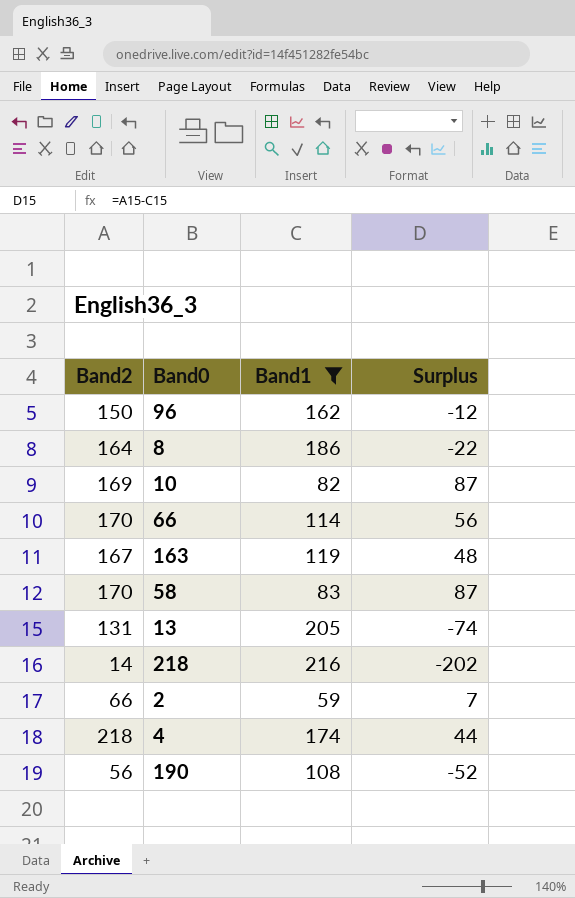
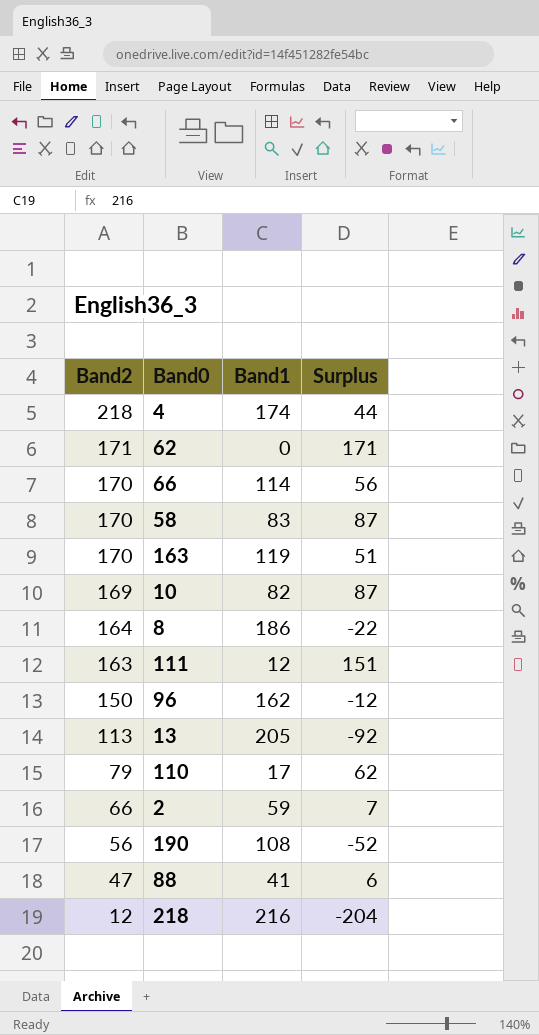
filter: Band1 >= 59 -> none
row order: none -> Band2 descending
163 | Band2: 167 -> 170
163 | Surplus: 48 -> 51
13 | Band2: 131 -> 113
13 | Surplus: -74 -> -92
218 | Band2: 14 -> 12
218 | Surplus: -202 -> -204

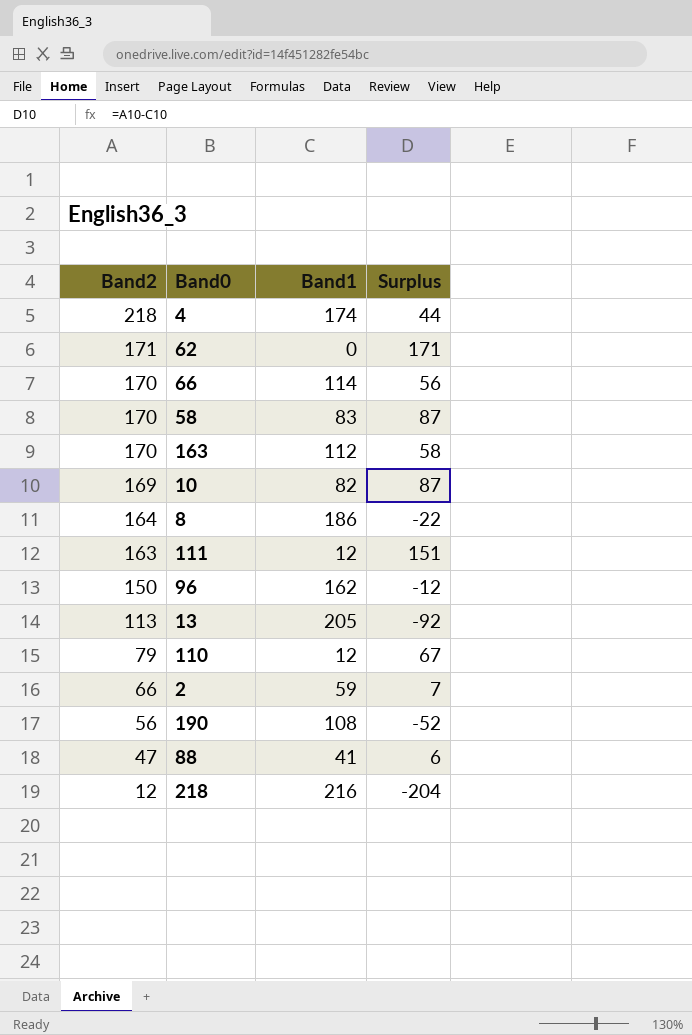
163 | Band1: 119 -> 112
163 | Surplus: 51 -> 58
110 | Band1: 17 -> 12
110 | Surplus: 62 -> 67

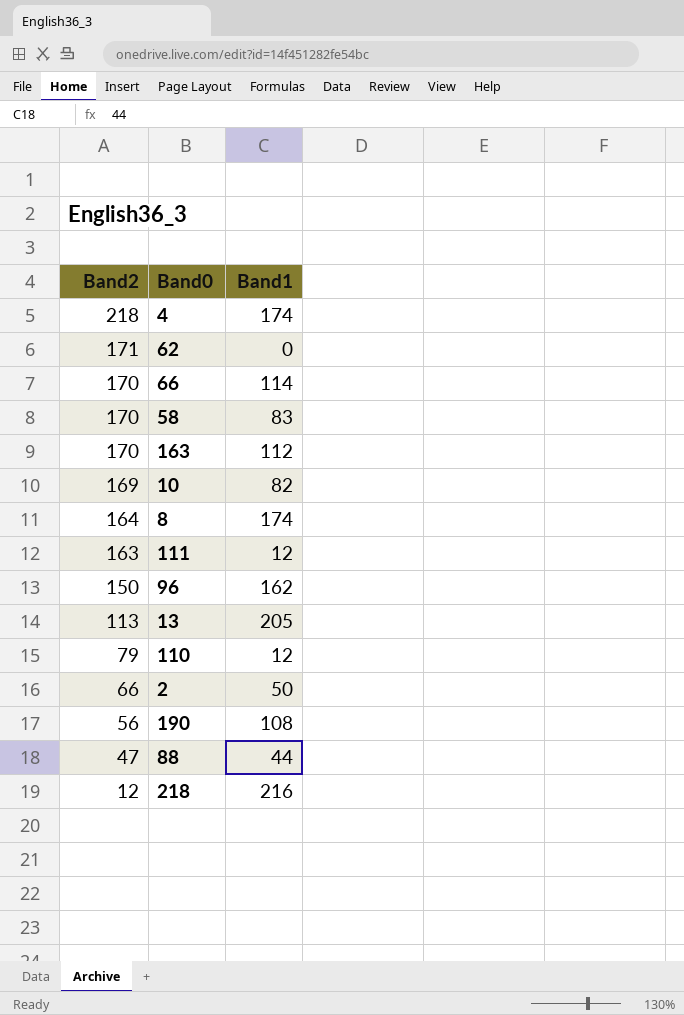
column Surplus | formula: [Band2] - [Band1] -> none
8 | Band1: 186 -> 174
2 | Band1: 59 -> 50
88 | Band1: 41 -> 44

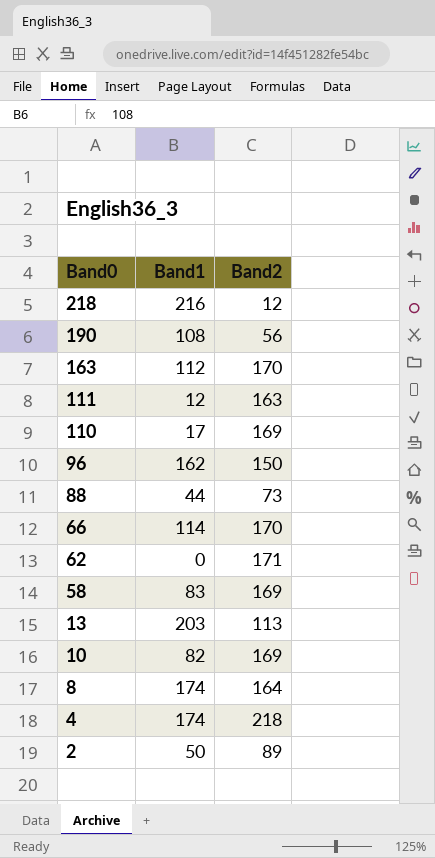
row order: Band2 descending -> Band0 descending
column Band2 | position: 1 -> 3
110 | Band1: 12 -> 17
110 | Band2: 79 -> 169
88 | Band2: 47 -> 73
58 | Band2: 170 -> 169
13 | Band1: 205 -> 203
2 | Band2: 66 -> 89

